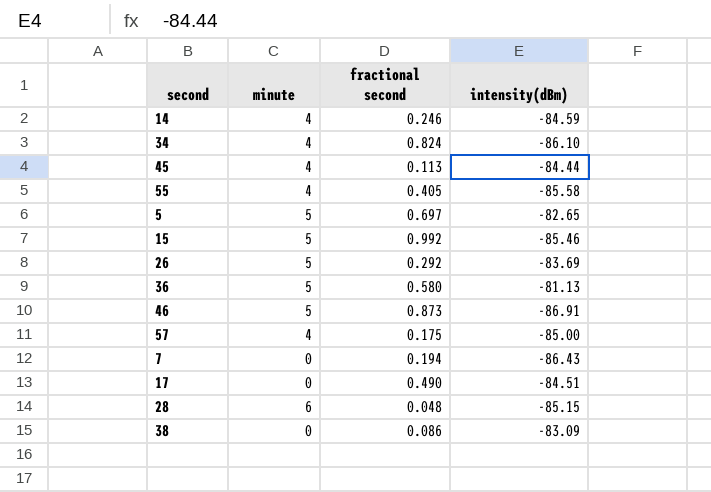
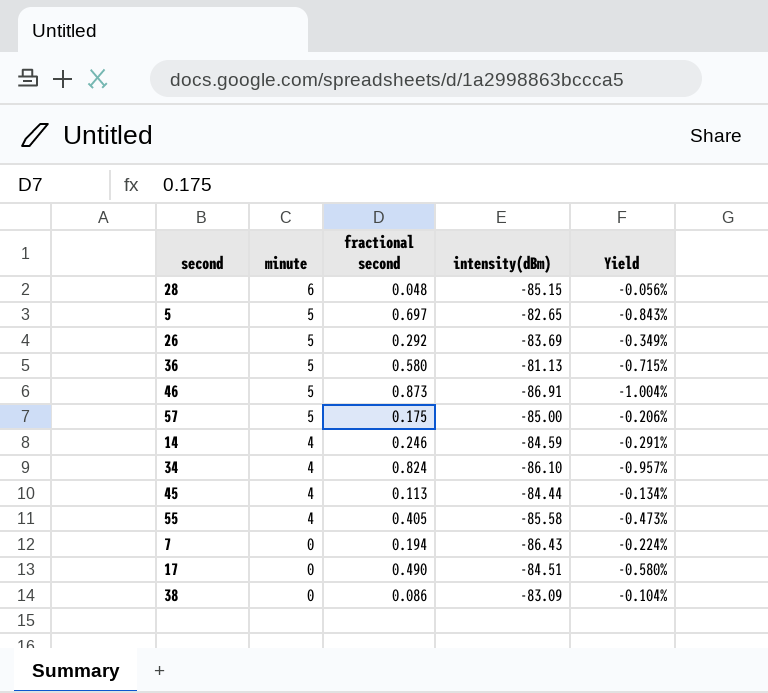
row order: none -> minute descending
column Yield | formula: none -> [fractional second] / [intensity(dBm)]
row 15: 5 | 0.992 | -85.46 -> none
57 | minute: 4 -> 5

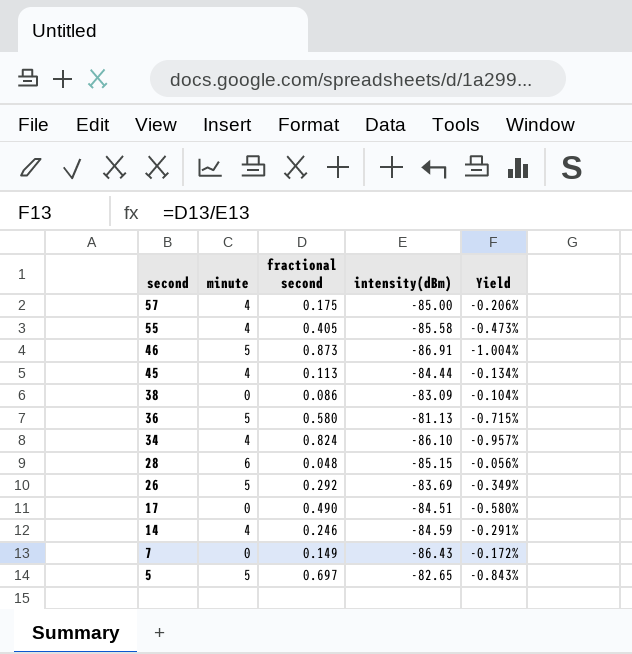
row order: minute descending -> second descending
57 | minute: 5 -> 4
7 | fractional second: 0.194 -> 0.149
7 | Yield: -0.224% -> -0.172%

